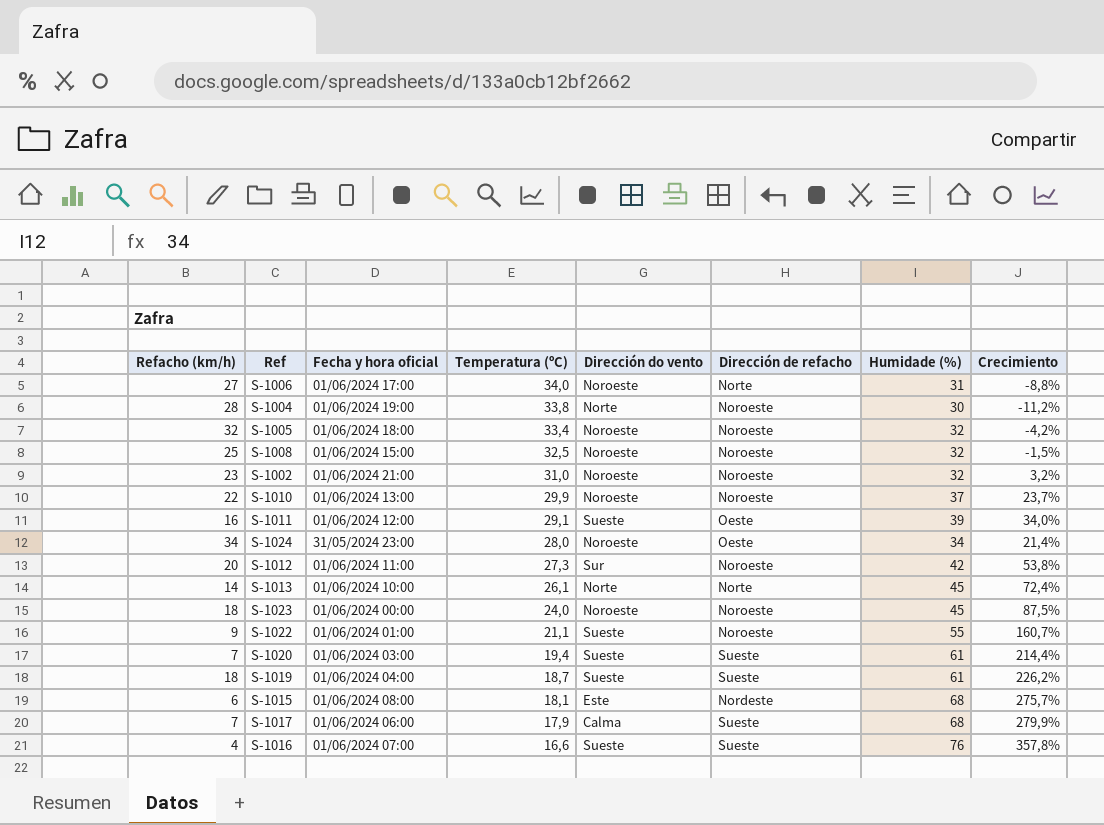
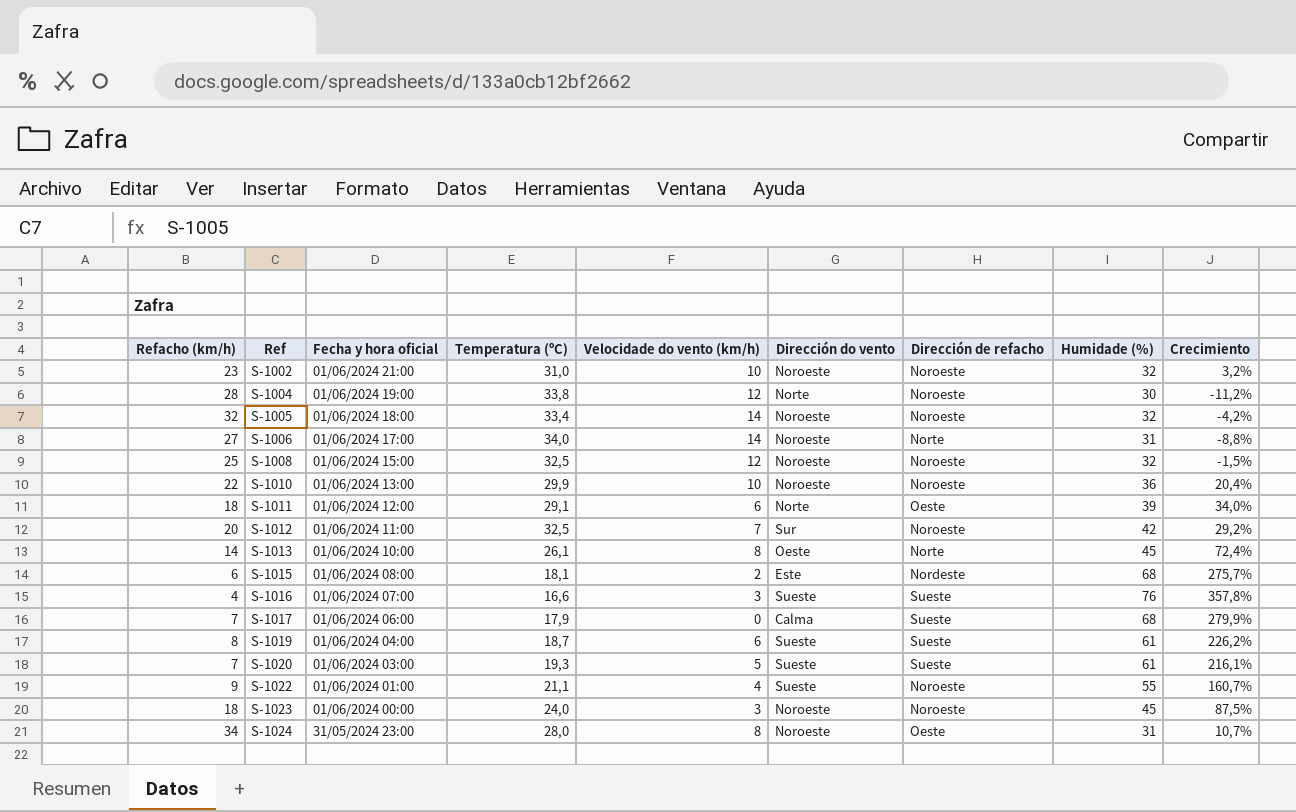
row order: Temperatura (ºC) descending -> Ref ascending
column Velocidade do vento (km/h) | position: none -> 5
S-1010 | Humidade (%): 37 -> 36
S-1010 | Crecimiento: 23,7% -> 20,4%
S-1011 | Refacho (km/h): 16 -> 18
S-1011 | Dirección do vento: Sueste -> Norte
S-1012 | Temperatura (ºC): 27,3 -> 32,5
S-1012 | Crecimiento: 53,8% -> 29,2%
S-1013 | Dirección do vento: Norte -> Oeste
S-1019 | Refacho (km/h): 18 -> 8
S-1020 | Temperatura (ºC): 19,4 -> 19,3
S-1020 | Crecimiento: 214,4% -> 216,1%
S-1024 | Humidade (%): 34 -> 31
S-1024 | Crecimiento: 21,4% -> 10,7%

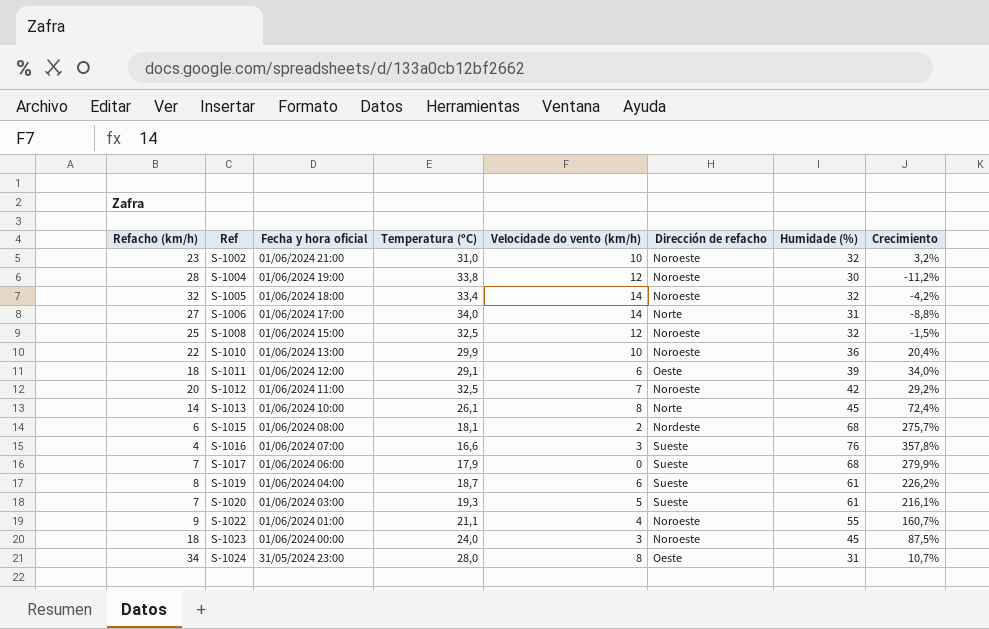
column Dirección do vento | position: 6 -> none

